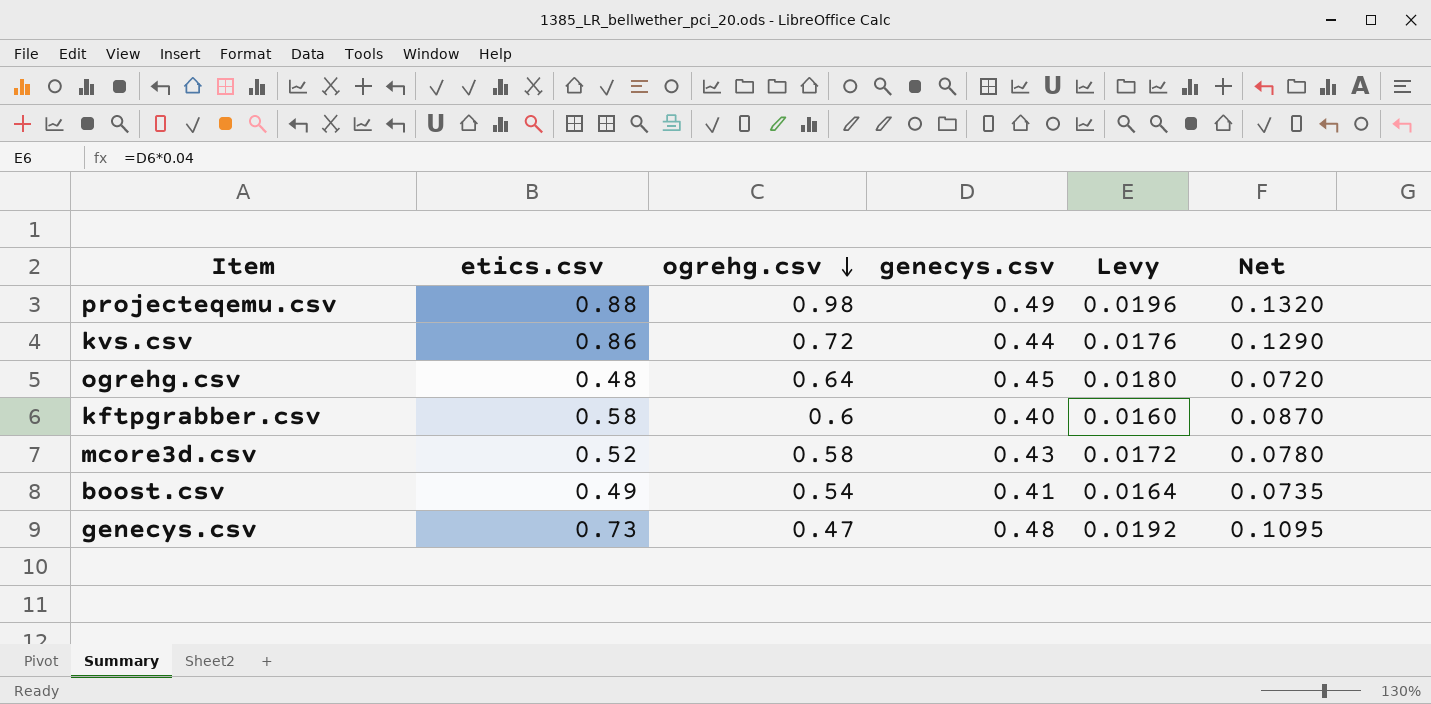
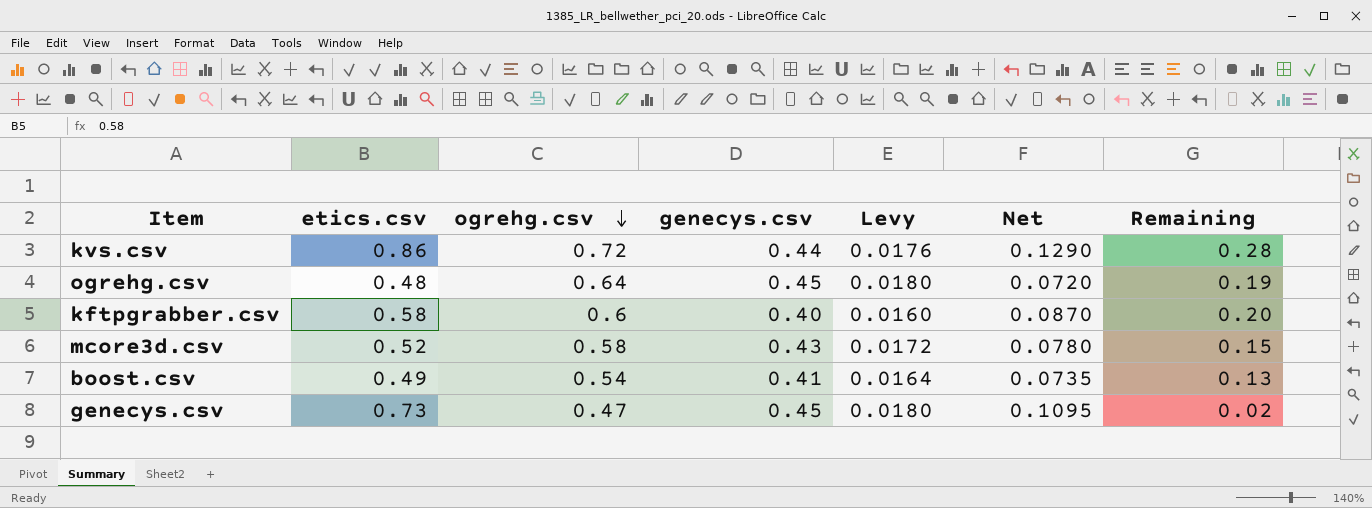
column Remaining | formula: none -> [ogrehg.csv] - [genecys.csv]
row projecteqemu.csv: 0.88 | 0.98 | 0.49 | 0.0196 | 0.1320 -> none
genecys.csv | genecys.csv: 0.48 -> 0.45
genecys.csv | Levy: 0.0192 -> 0.0180

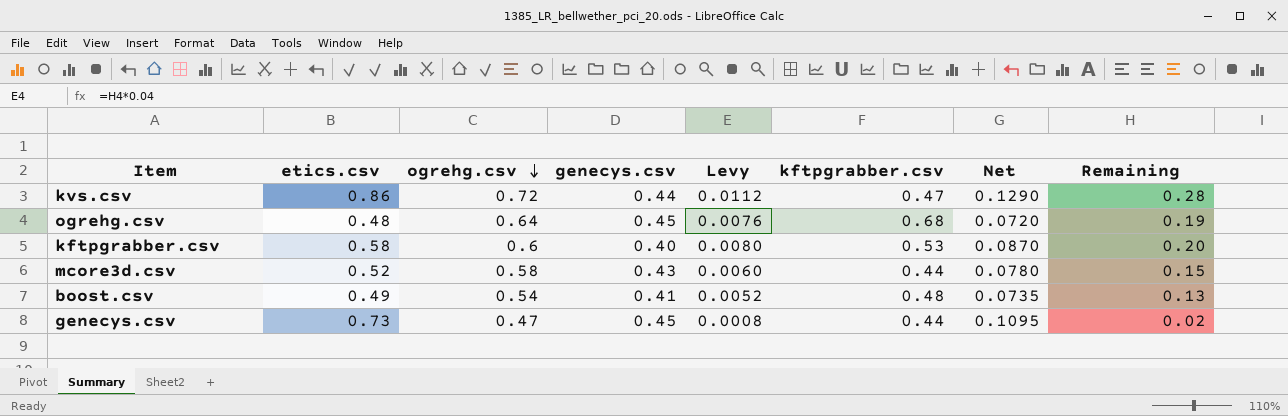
column Levy | formula: [genecys.csv] * 0.04 -> [Remaining] * 0.04
column kftpgrabber.csv | position: none -> 6

